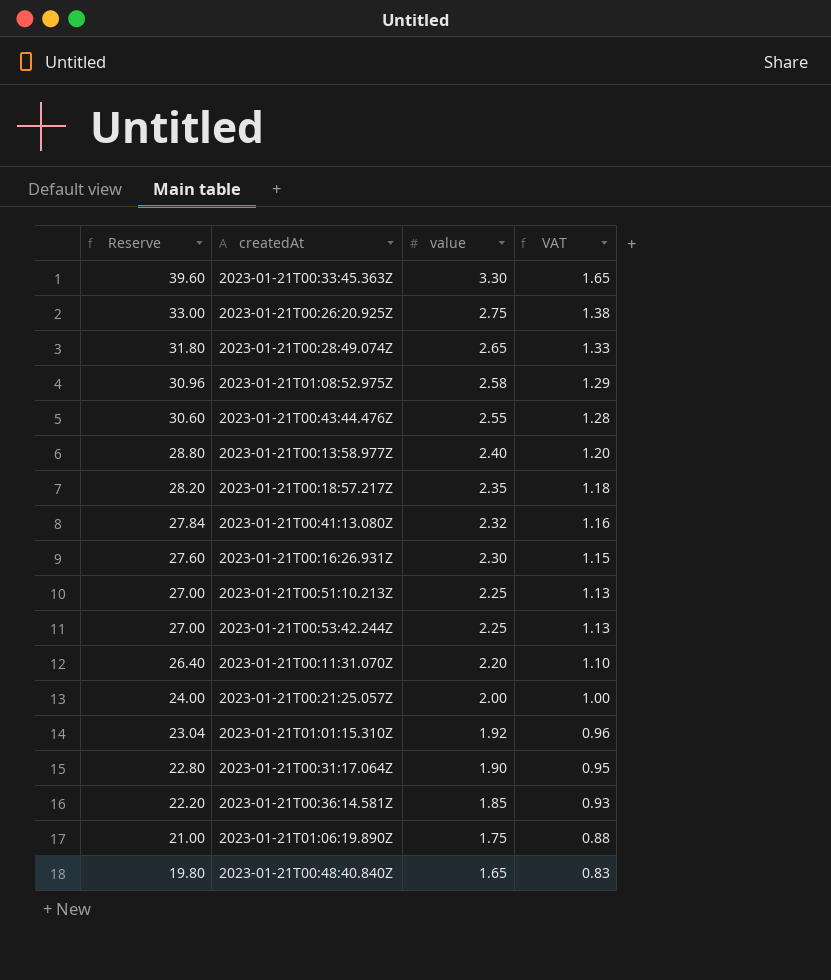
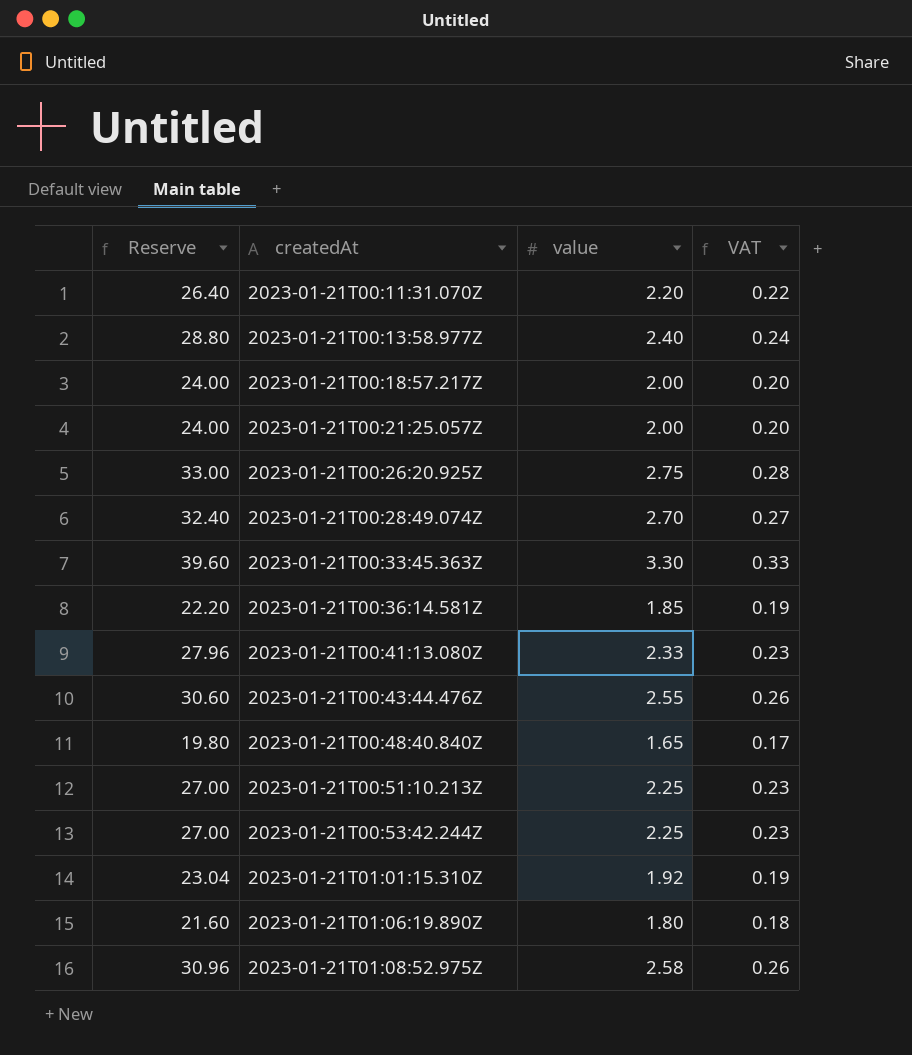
row order: Reserve descending -> createdAt ascending
column VAT | formula: [value] * 0.5 -> [value] * 0.1
row 2023-01-21T00:16:26.931Z: 27.60 | 2.30 | 1.15 -> none
row 2023-01-21T00:31:17.064Z: 22.80 | 1.90 | 0.95 -> none
2023-01-21T00:18:57.217Z | Reserve: 28.20 -> 24.00
2023-01-21T00:18:57.217Z | value: 2.35 -> 2.00
2023-01-21T00:28:49.074Z | Reserve: 31.80 -> 32.40
2023-01-21T00:28:49.074Z | value: 2.65 -> 2.70
2023-01-21T00:41:13.080Z | Reserve: 27.84 -> 27.96
2023-01-21T00:41:13.080Z | value: 2.32 -> 2.33
2023-01-21T01:06:19.890Z | Reserve: 21.00 -> 21.60
2023-01-21T01:06:19.890Z | value: 1.75 -> 1.80

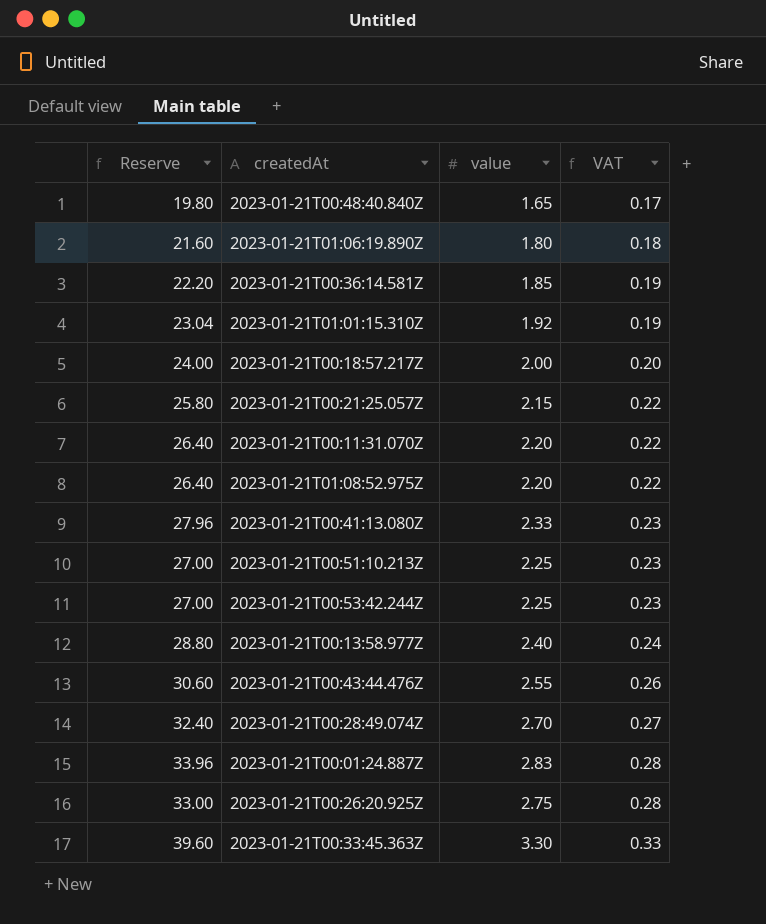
row order: createdAt ascending -> VAT ascending
2023-01-21T00:21:25.057Z | Reserve: 24.00 -> 25.80
2023-01-21T00:21:25.057Z | value: 2.00 -> 2.15
2023-01-21T00:21:25.057Z | VAT: 0.20 -> 0.22
2023-01-21T01:08:52.975Z | Reserve: 30.96 -> 26.40
2023-01-21T01:08:52.975Z | value: 2.58 -> 2.20
2023-01-21T01:08:52.975Z | VAT: 0.26 -> 0.22
row 2023-01-21T00:01:24.887Z: none -> 33.96 | 2.83 | 0.28

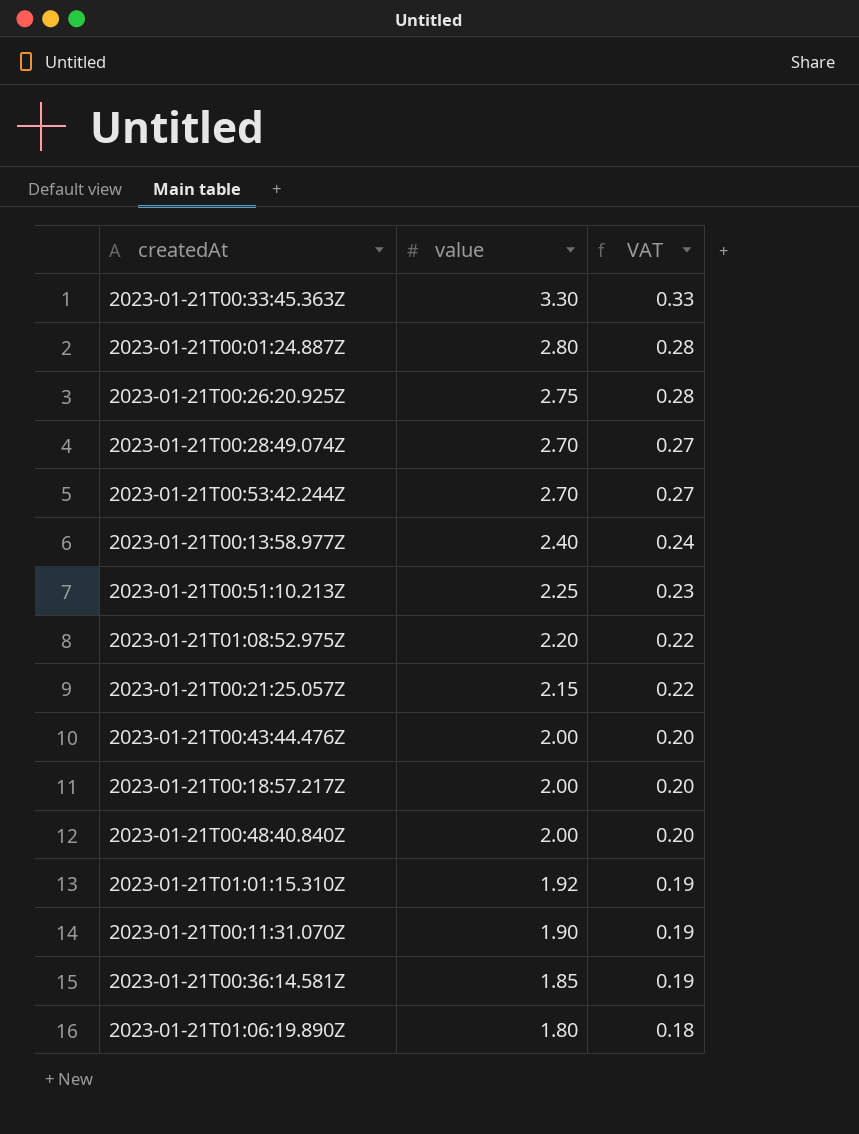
row order: VAT ascending -> value descending
column Reserve | formula: [value] * 12 -> none
row 2023-01-21T00:41:13.080Z: 27.96 | 2.33 | 0.23 -> none
2023-01-21T00:01:24.887Z | value: 2.83 -> 2.80
2023-01-21T00:53:42.244Z | value: 2.25 -> 2.70
2023-01-21T00:53:42.244Z | VAT: 0.23 -> 0.27
2023-01-21T00:43:44.476Z | value: 2.55 -> 2.00
2023-01-21T00:43:44.476Z | VAT: 0.26 -> 0.20
2023-01-21T00:48:40.840Z | value: 1.65 -> 2.00
2023-01-21T00:48:40.840Z | VAT: 0.17 -> 0.20
2023-01-21T00:11:31.070Z | value: 2.20 -> 1.90
2023-01-21T00:11:31.070Z | VAT: 0.22 -> 0.19

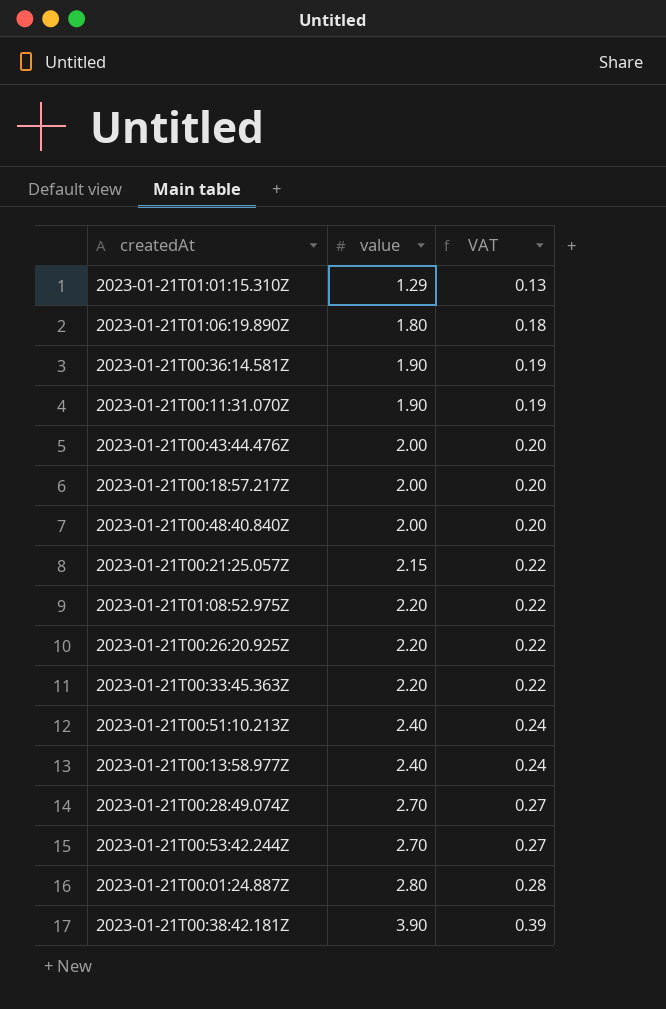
row order: value descending -> value ascending
2023-01-21T01:01:15.310Z | value: 1.92 -> 1.29
2023-01-21T01:01:15.310Z | VAT: 0.19 -> 0.13
2023-01-21T00:36:14.581Z | value: 1.85 -> 1.90
2023-01-21T00:26:20.925Z | value: 2.75 -> 2.20
2023-01-21T00:26:20.925Z | VAT: 0.28 -> 0.22
2023-01-21T00:33:45.363Z | value: 3.30 -> 2.20
2023-01-21T00:33:45.363Z | VAT: 0.33 -> 0.22
2023-01-21T00:51:10.213Z | value: 2.25 -> 2.40
2023-01-21T00:51:10.213Z | VAT: 0.23 -> 0.24
row 2023-01-21T00:38:42.181Z: none -> 3.90 | 0.39

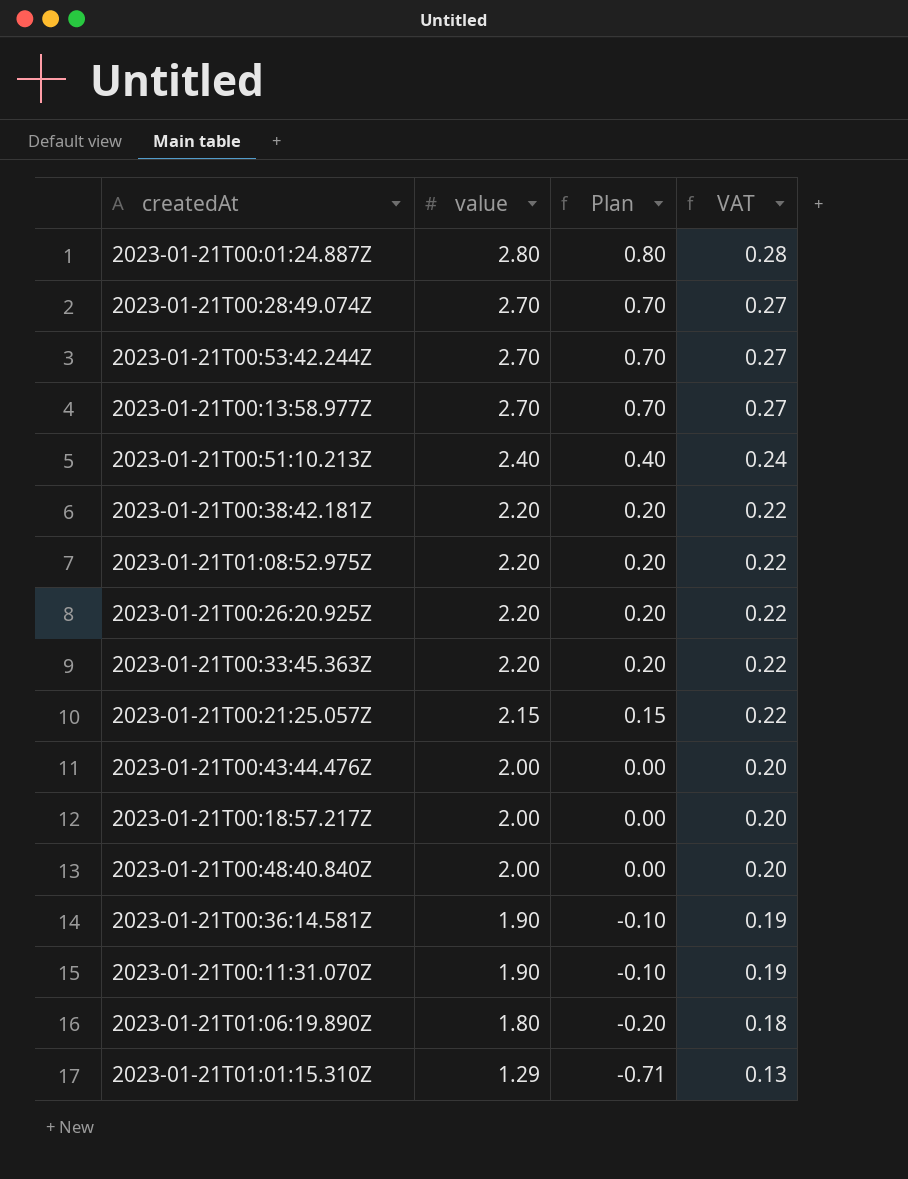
row order: value ascending -> value descending
column Plan | formula: none -> [value] - 2
2023-01-21T00:13:58.977Z | value: 2.40 -> 2.70
2023-01-21T00:13:58.977Z | VAT: 0.24 -> 0.27
2023-01-21T00:38:42.181Z | value: 3.90 -> 2.20
2023-01-21T00:38:42.181Z | VAT: 0.39 -> 0.22

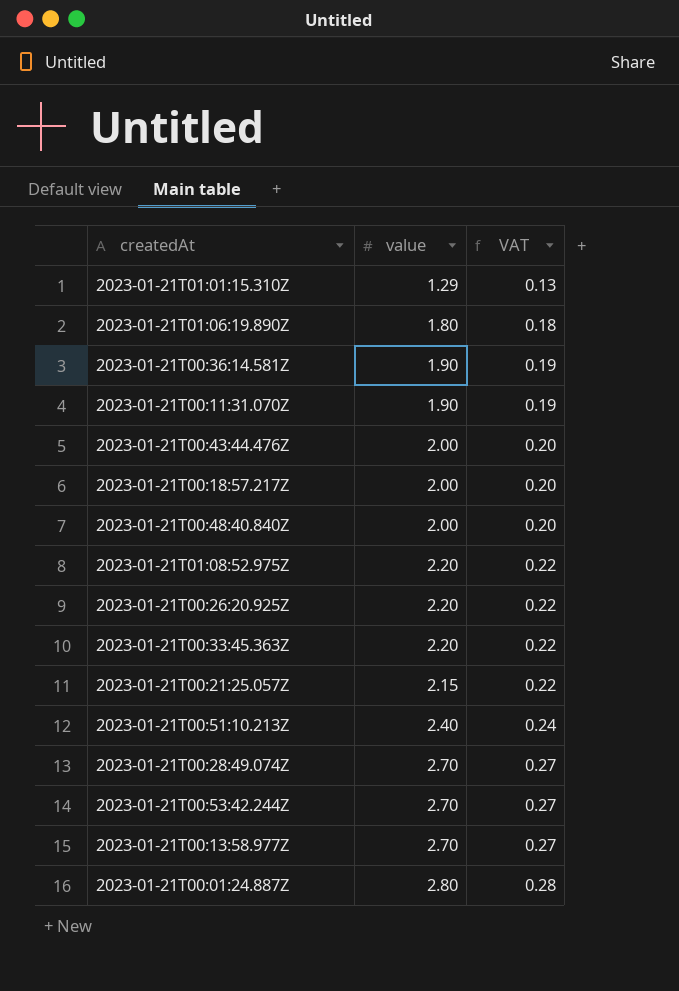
row order: value descending -> VAT ascending
column Plan | formula: [value] - 2 -> none
row 2023-01-21T00:38:42.181Z: 2.20 | 0.20 | 0.22 -> none

